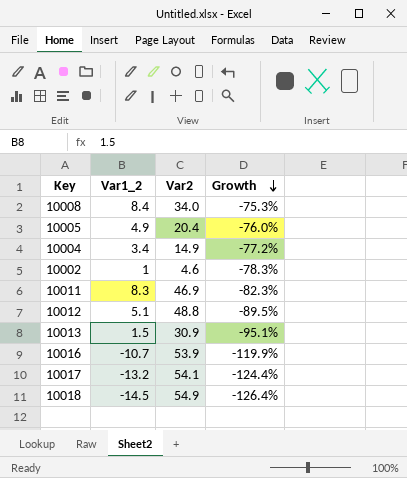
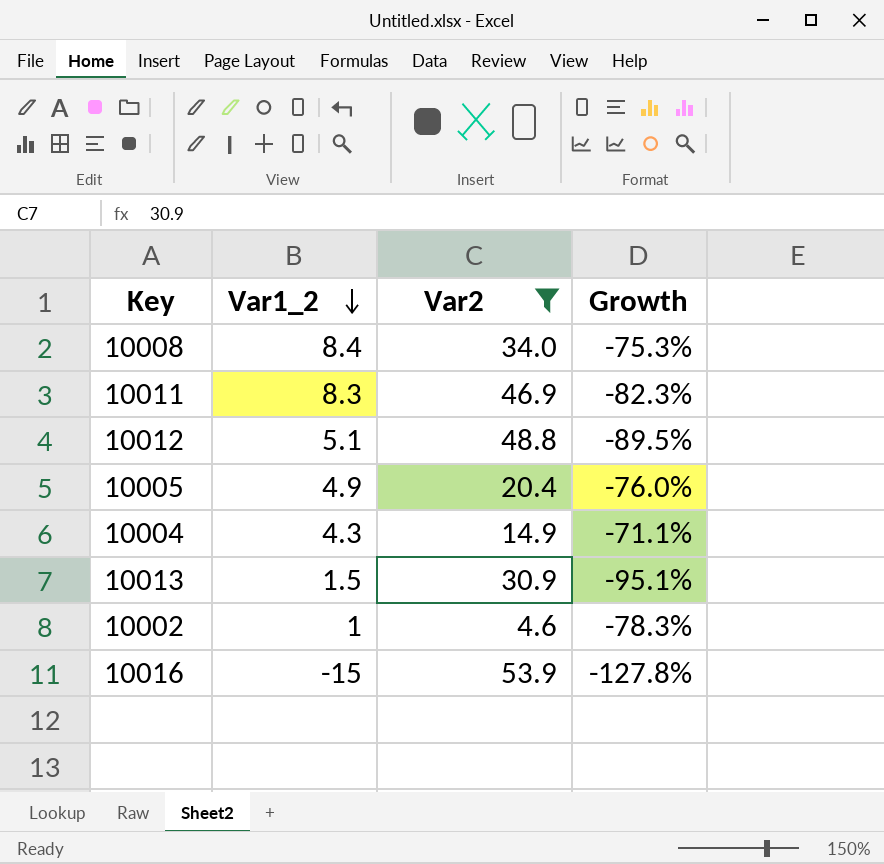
filter: none -> Var2 <= 53.9
row order: Growth descending -> Var1_2 descending
10004 | Var1_2: 3.4 -> 4.3
10004 | Growth: -77.2% -> -71.1%
10016 | Var1_2: -10.7 -> -15
10016 | Growth: -119.9% -> -127.8%

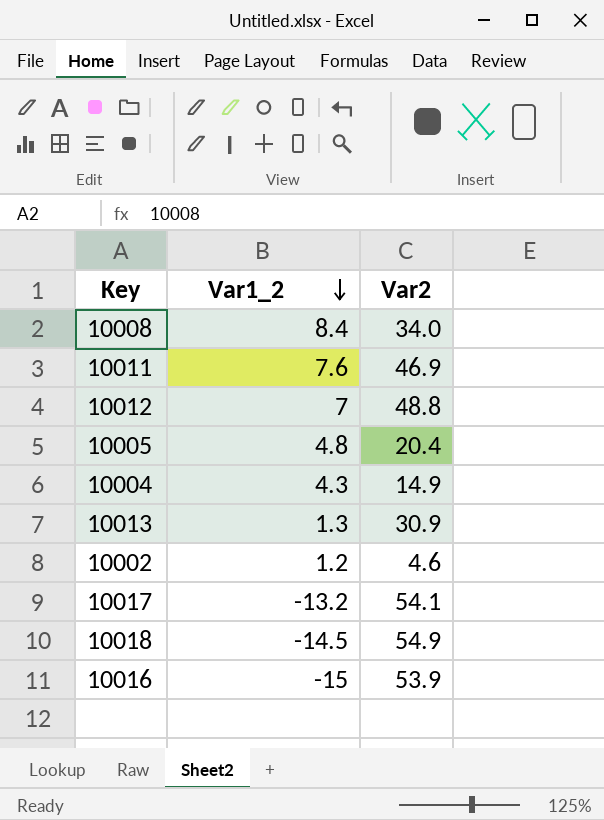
filter: Var2 <= 53.9 -> none
column Growth | formula: ([Var1_2] - [Var2]) / [Var2] -> none
10011 | Var1_2: 8.3 -> 7.6
10012 | Var1_2: 5.1 -> 7
10005 | Var1_2: 4.9 -> 4.8
10013 | Var1_2: 1.5 -> 1.3
10002 | Var1_2: 1 -> 1.2

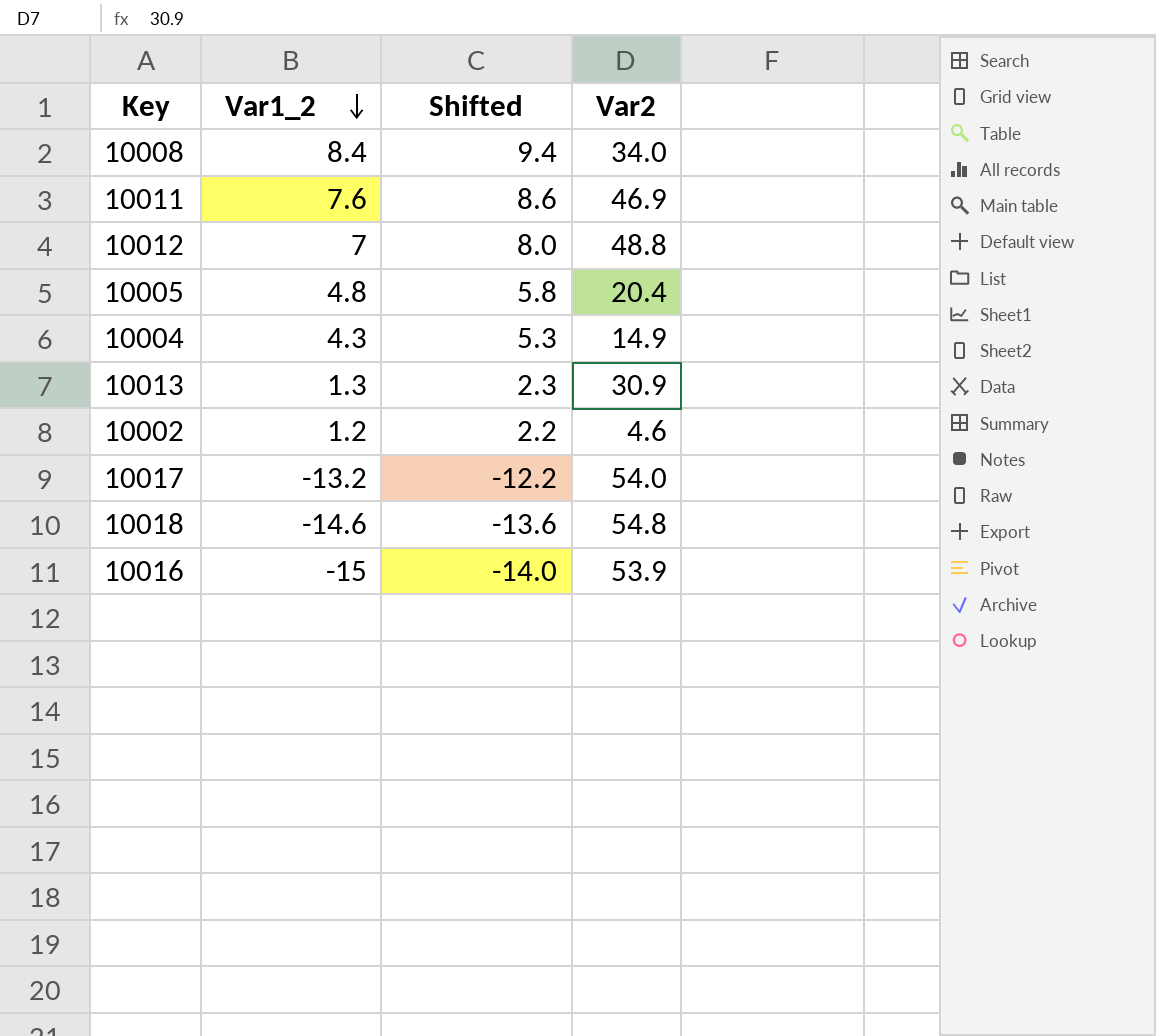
column Shifted | formula: none -> [Var1_2] + 1
10017 | Var2: 54.1 -> 54.0
10018 | Var1_2: -14.5 -> -14.6
10018 | Var2: 54.9 -> 54.8

